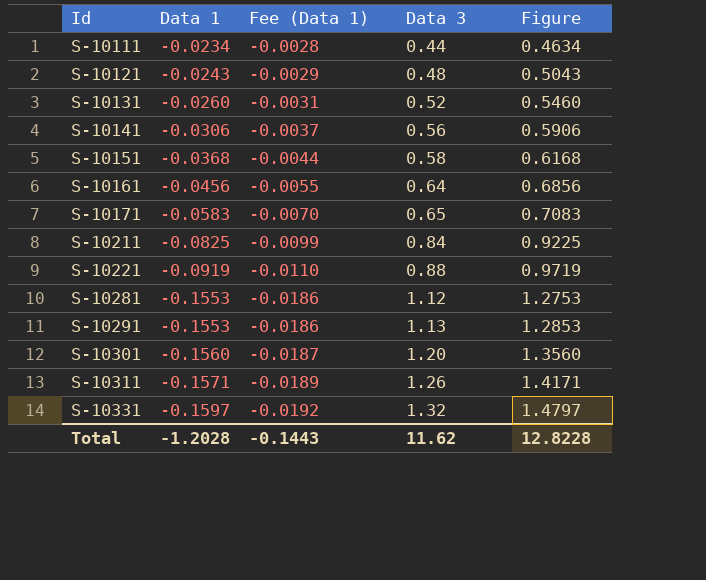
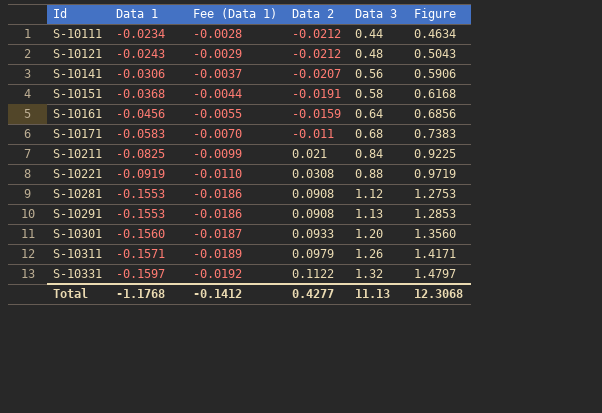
column Data 2 | position: none -> 4
row S-10131: -0.0260 | -0.0031 | 0.52 | 0.5460 -> none
S-10171 | Data 3: 0.65 -> 0.68
S-10171 | Figure: 0.7083 -> 0.7383
Total | Data 1: -1.2028 -> -1.1768
Total | Fee (Data 1): -0.1443 -> -0.1412
Total | Data 3: 11.62 -> 11.13
Total | Figure: 12.8228 -> 12.3068

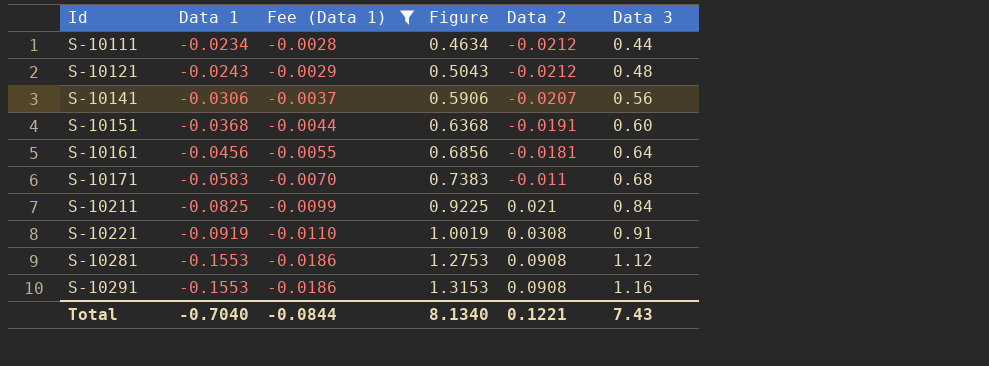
filter: none -> Fee (Data 1) >= -0.0186
column Figure | position: 6 -> 4
S-10151 | Figure: 0.6168 -> 0.6368
S-10151 | Data 3: 0.58 -> 0.60
S-10161 | Data 2: -0.0159 -> -0.0181
S-10221 | Figure: 0.9719 -> 1.0019
S-10221 | Data 3: 0.88 -> 0.91
S-10291 | Figure: 1.2853 -> 1.3153
S-10291 | Data 3: 1.13 -> 1.16
Total | Data 1: -1.1768 -> -0.7040
Total | Fee (Data 1): -0.1412 -> -0.0844
Total | Figure: 12.3068 -> 8.1340
Total | Data 2: 0.4277 -> 0.1221
Total | Data 3: 11.13 -> 7.43

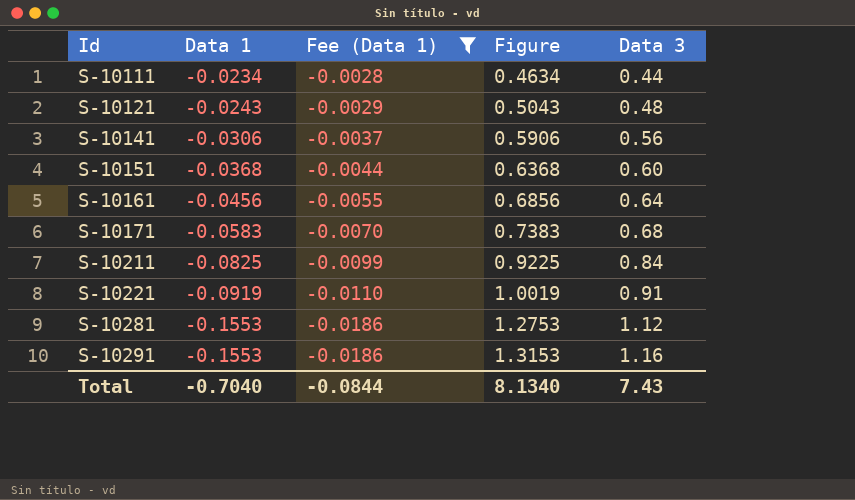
column Data 2 | position: 5 -> none

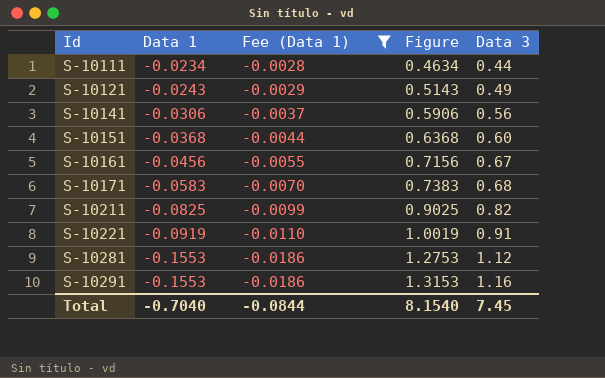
S-10121 | Figure: 0.5043 -> 0.5143
S-10121 | Data 3: 0.48 -> 0.49
S-10161 | Figure: 0.6856 -> 0.7156
S-10161 | Data 3: 0.64 -> 0.67
S-10211 | Figure: 0.9225 -> 0.9025
S-10211 | Data 3: 0.84 -> 0.82
Total | Figure: 8.1340 -> 8.1540
Total | Data 3: 7.43 -> 7.45

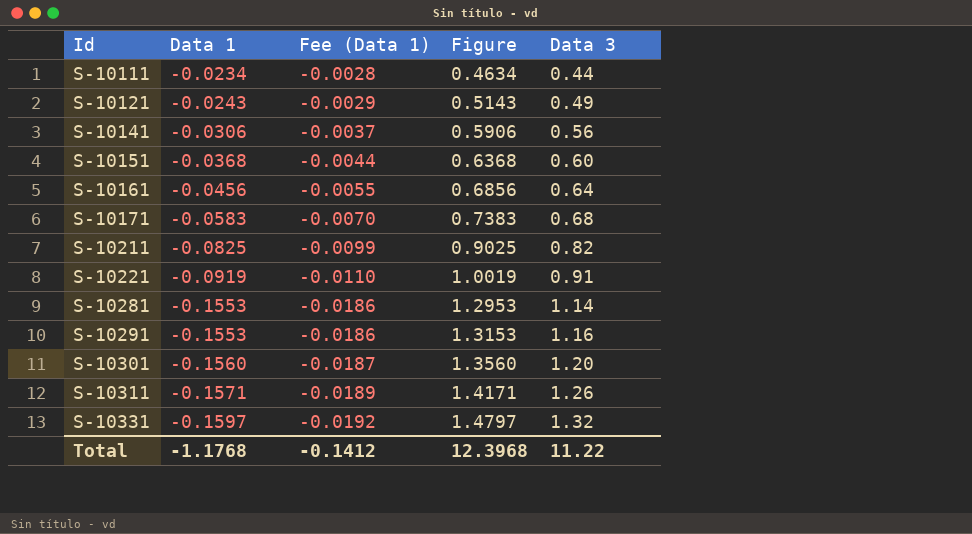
filter: Fee (Data 1) >= -0.0186 -> none
S-10161 | Figure: 0.7156 -> 0.6856
S-10161 | Data 3: 0.67 -> 0.64
S-10281 | Figure: 1.2753 -> 1.2953
S-10281 | Data 3: 1.12 -> 1.14
Total | Data 1: -0.7040 -> -1.1768
Total | Fee (Data 1): -0.0844 -> -0.1412
Total | Figure: 8.1540 -> 12.3968
Total | Data 3: 7.45 -> 11.22

